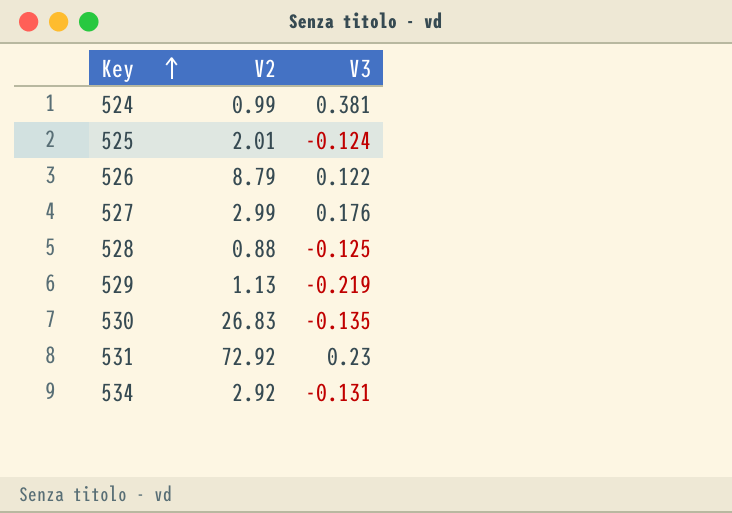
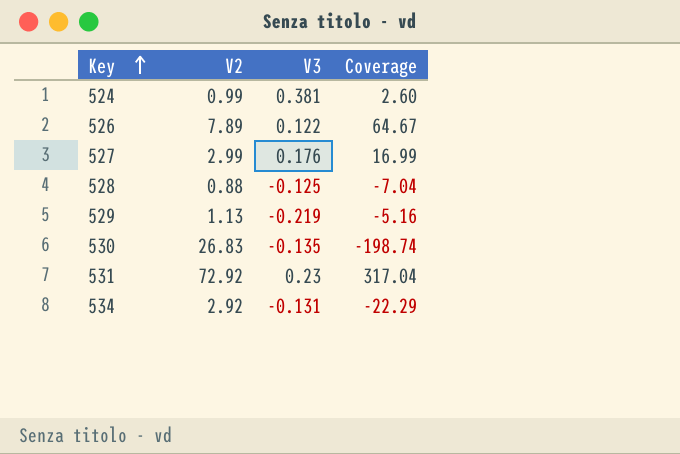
column Coverage | formula: none -> [V2] / [V3]
row 525: 2.01 | -0.124 -> none
526 | V2: 8.79 -> 7.89

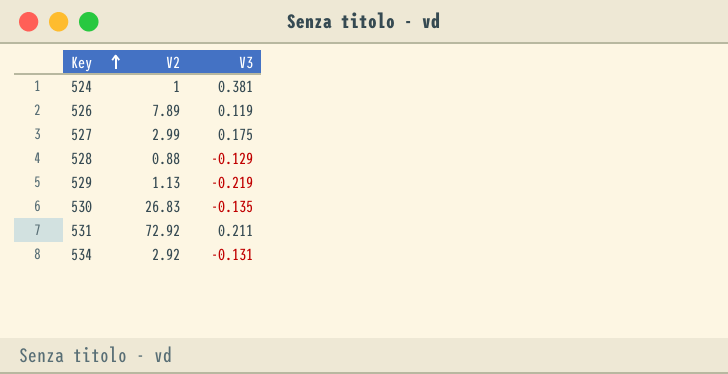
column Coverage | formula: [V2] / [V3] -> none
524 | V2: 0.99 -> 1
526 | V3: 0.122 -> 0.119
527 | V3: 0.176 -> 0.175
528 | V3: -0.125 -> -0.129
531 | V3: 0.23 -> 0.211

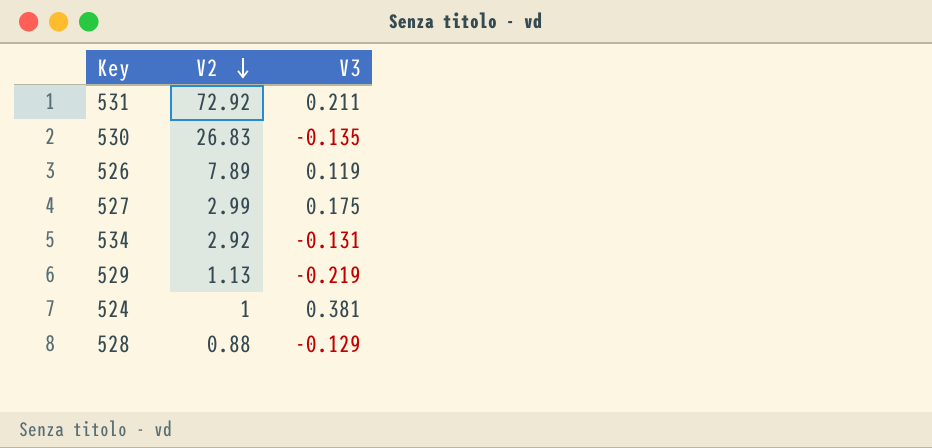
row order: Key ascending -> V2 descending

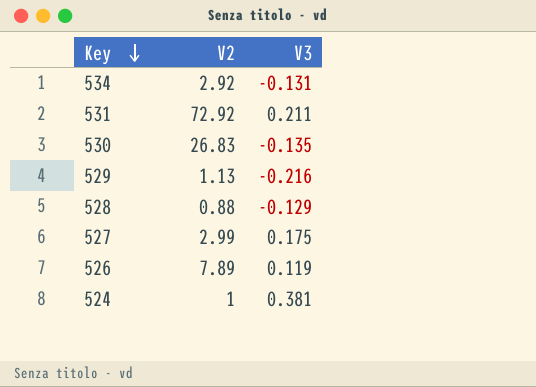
row order: V2 descending -> Key descending
529 | V3: -0.219 -> -0.216

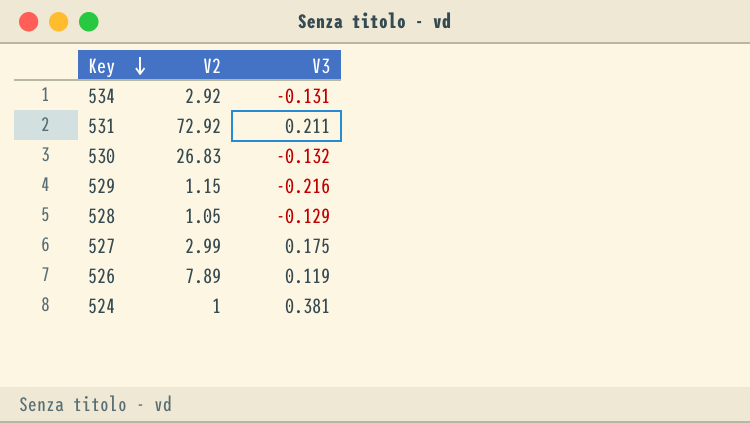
530 | V3: -0.135 -> -0.132
529 | V2: 1.13 -> 1.15
528 | V2: 0.88 -> 1.05

